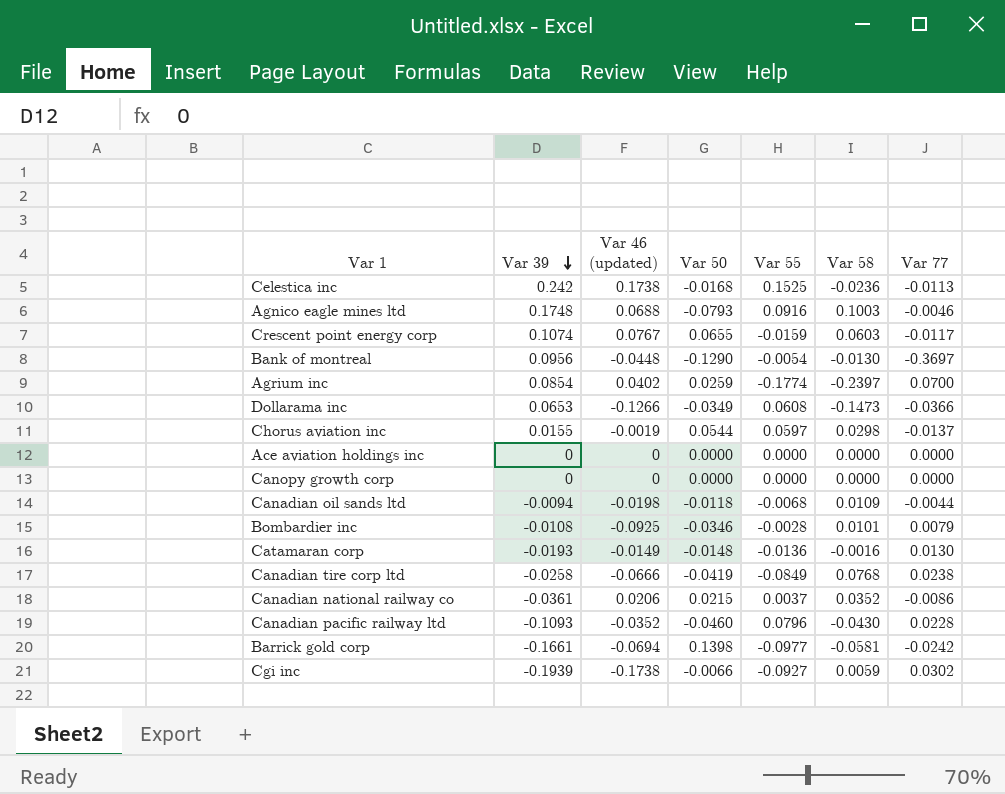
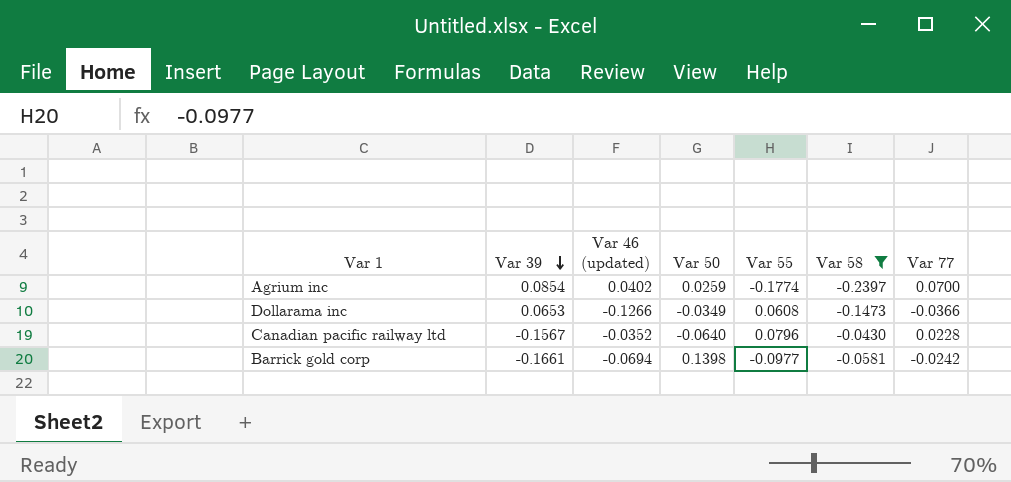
filter: none -> Var 58 <= -0.0430
Canadian pacific railway ltd | Var 39: -0.1093 -> -0.1567
Canadian pacific railway ltd | Var 50: -0.0460 -> -0.0640

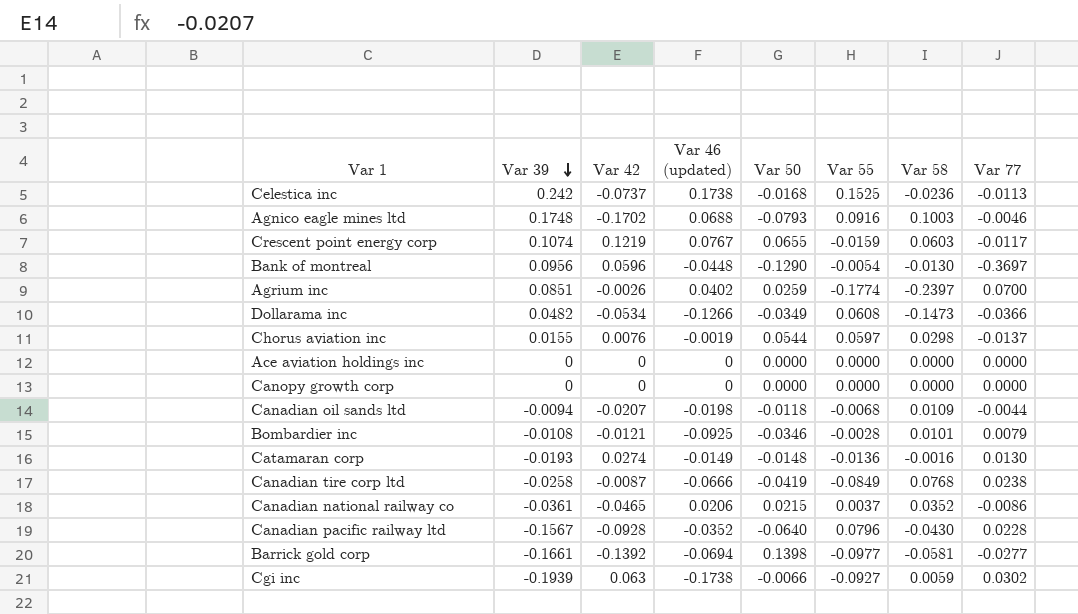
filter: Var 58 <= -0.0430 -> none
column Var 42 | position: none -> 3
Agrium inc | Var 39: 0.0854 -> 0.0851
Dollarama inc | Var 39: 0.0653 -> 0.0482
Barrick gold corp | Var 77: -0.0242 -> -0.0277

